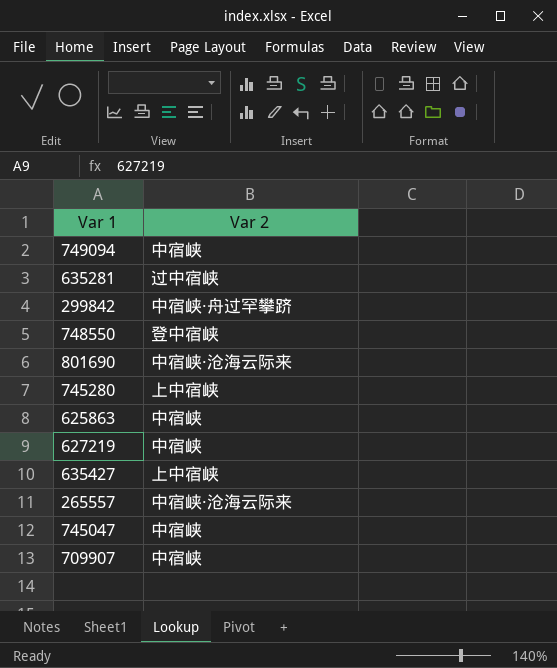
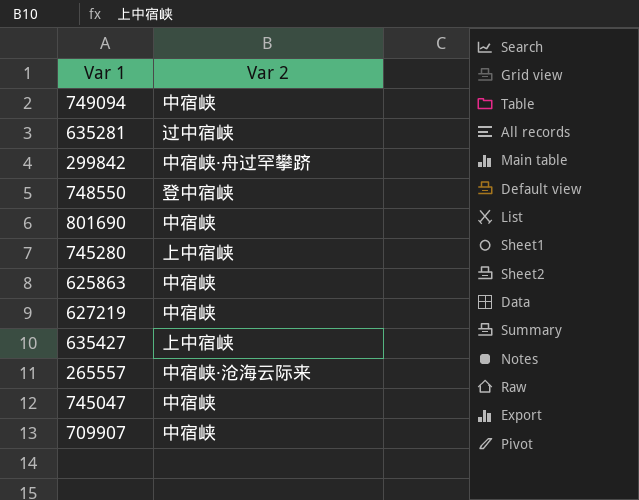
801690 | Var 2: 中宿峡·沧海云际来 -> 中宿峡

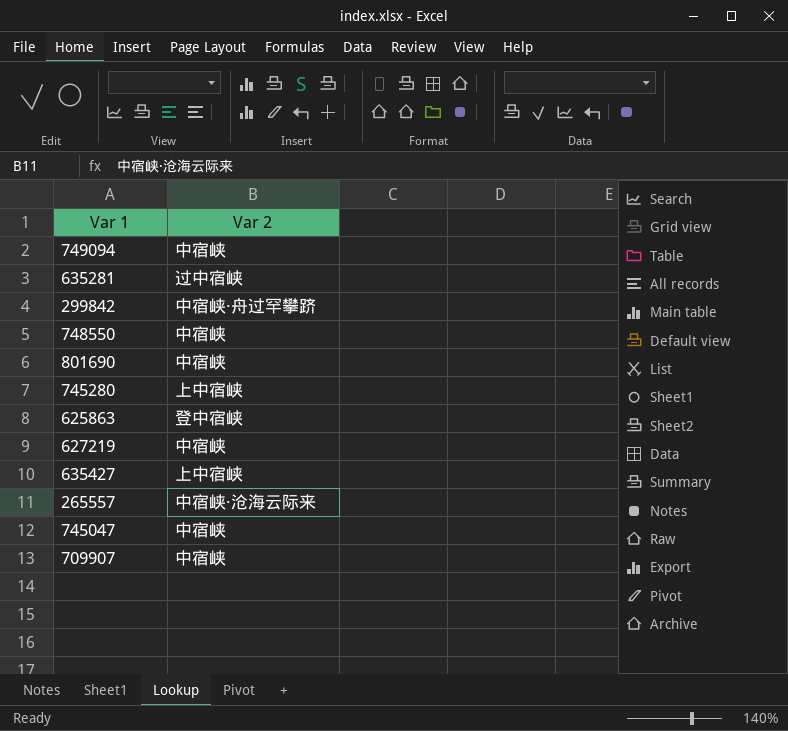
748550 | Var 2: 登中宿峡 -> 中宿峡
625863 | Var 2: 中宿峡 -> 登中宿峡

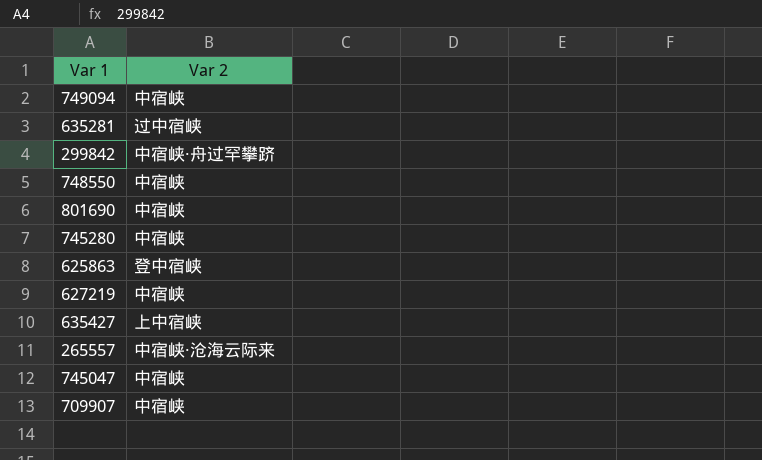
745280 | Var 2: 上中宿峡 -> 中宿峡

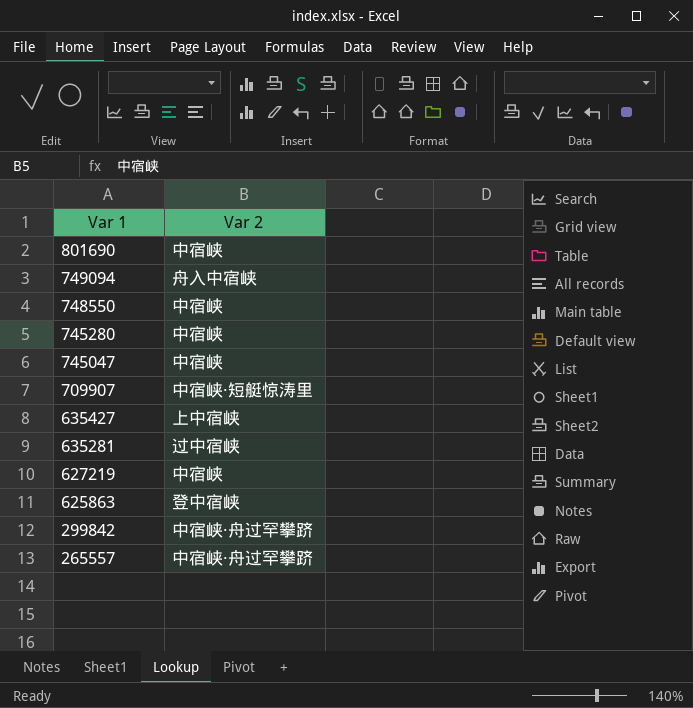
row order: none -> Var 1 descending
749094 | Var 2: 中宿峡 -> 舟入中宿峡
709907 | Var 2: 中宿峡 -> 中宿峡·短艇惊涛里
265557 | Var 2: 中宿峡·沧海云际来 -> 中宿峡·舟过罕攀跻

